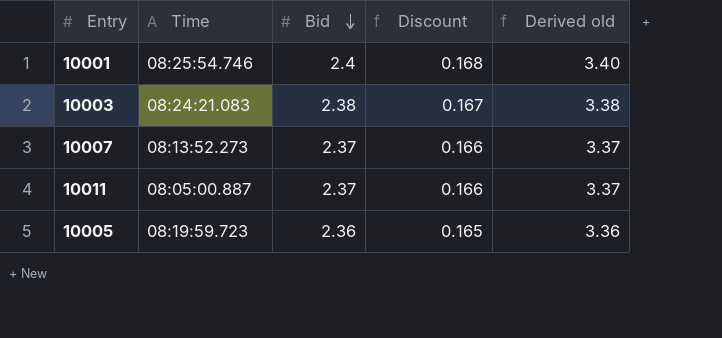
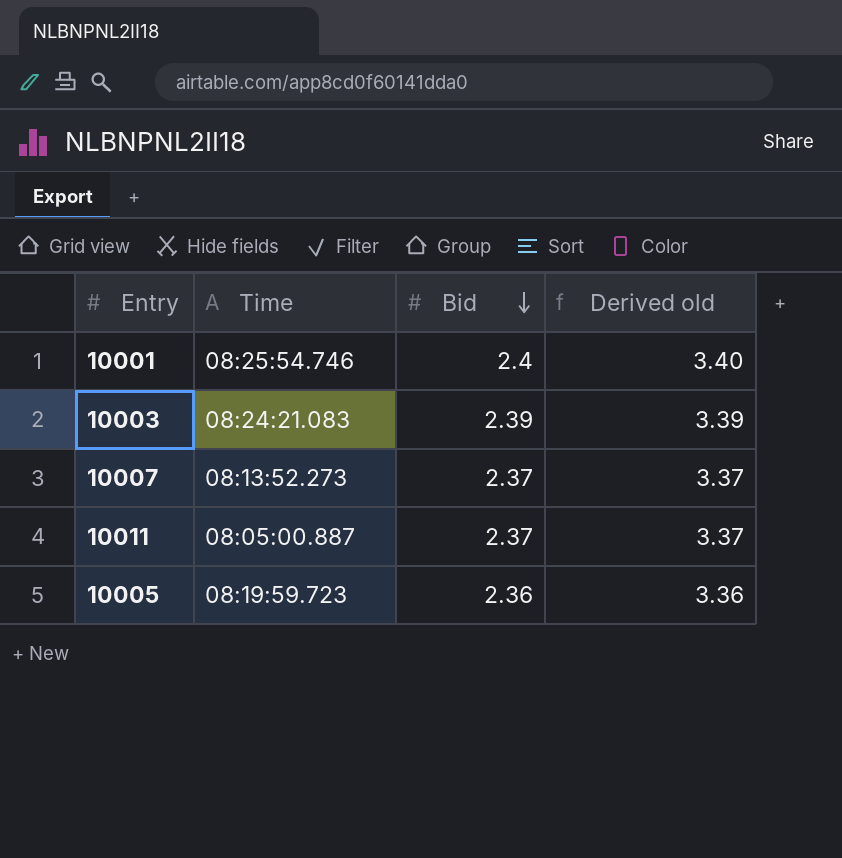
column Discount | formula: [Bid] * 0.07 -> none
10003 | Bid: 2.38 -> 2.39
10003 | Derived old: 3.38 -> 3.39

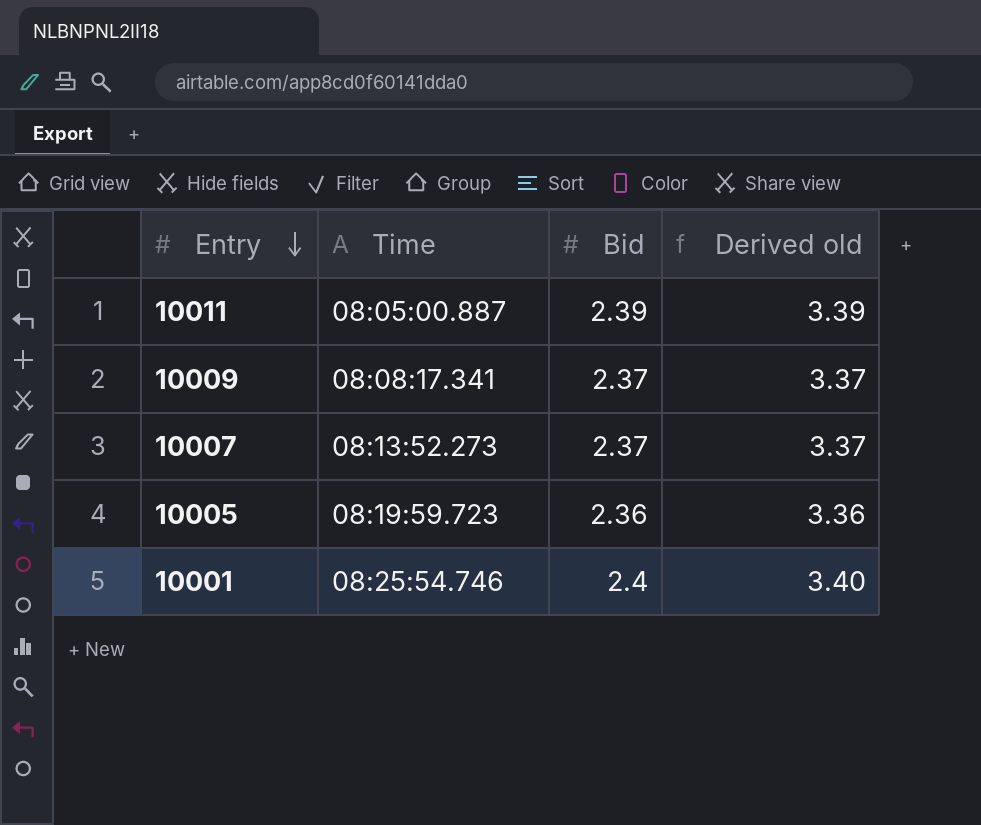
row order: Bid descending -> Entry descending
row 10003: 08:24:21.083 | 2.39 | 3.39 -> none
10011 | Bid: 2.37 -> 2.39
10011 | Derived old: 3.37 -> 3.39
row 10009: none -> 08:08:17.341 | 2.37 | 3.37

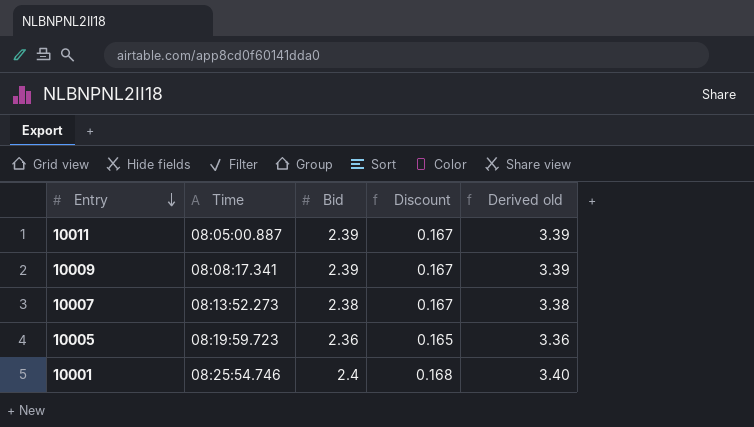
column Discount | formula: none -> [Bid] * 0.07
10009 | Bid: 2.37 -> 2.39
10009 | Derived old: 3.37 -> 3.39
10007 | Bid: 2.37 -> 2.38
10007 | Derived old: 3.37 -> 3.38

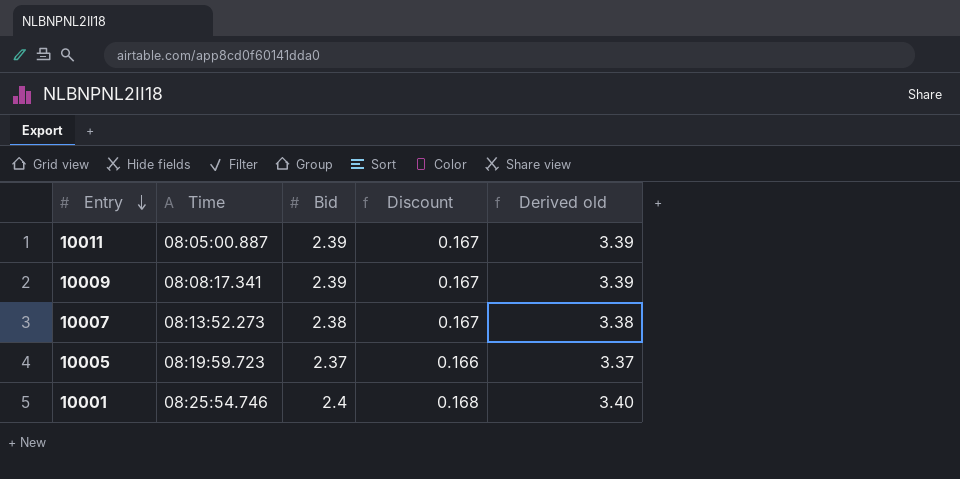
10005 | Bid: 2.36 -> 2.37
10005 | Discount: 0.165 -> 0.166
10005 | Derived old: 3.36 -> 3.37

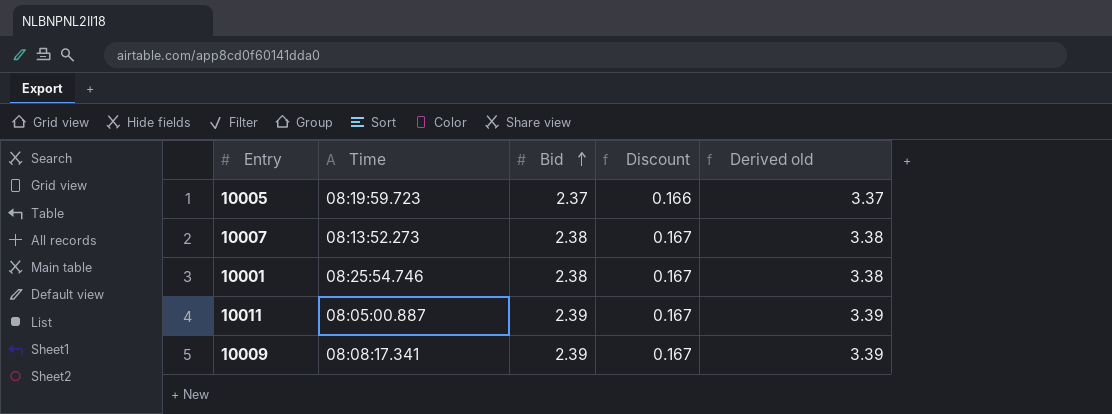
row order: Entry descending -> Bid ascending
10001 | Bid: 2.4 -> 2.38
10001 | Discount: 0.168 -> 0.167
10001 | Derived old: 3.40 -> 3.38

